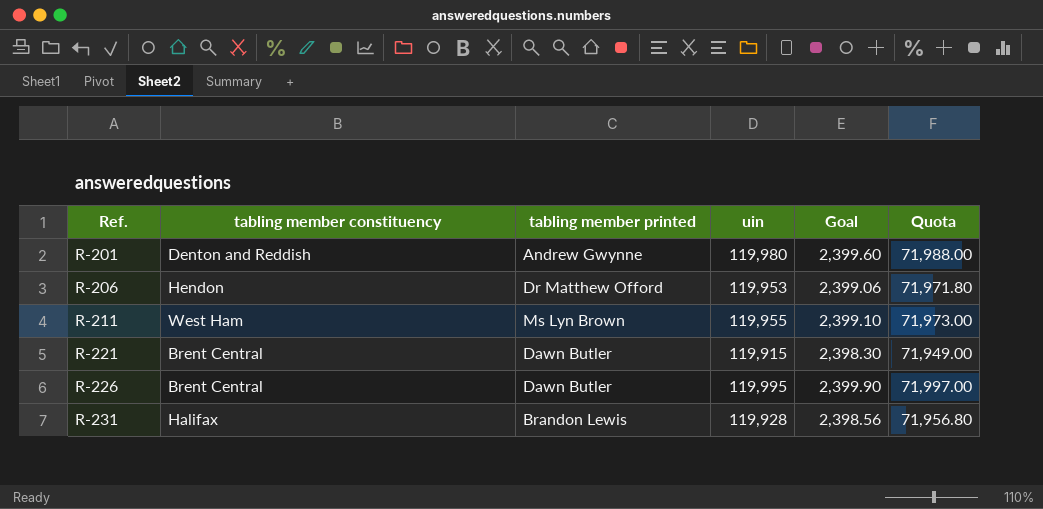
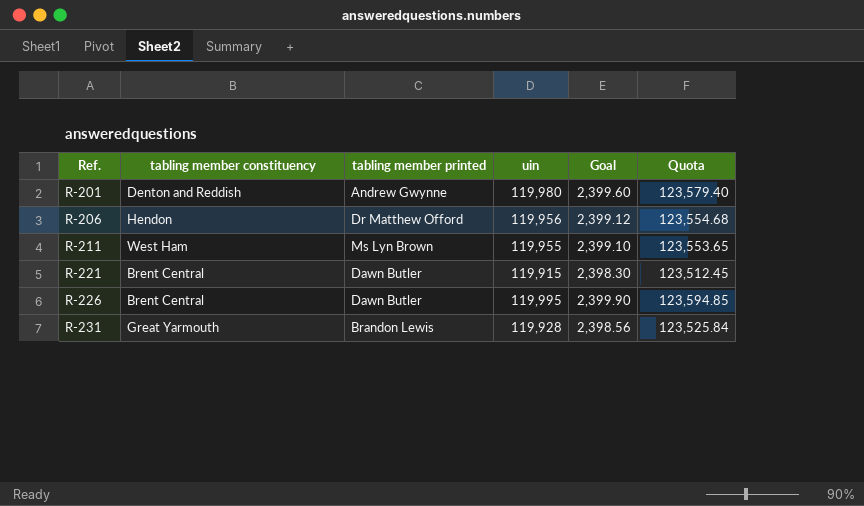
column Quota | formula: [uin] * 0.6 -> [uin] * 1.03
R-206 | uin: 119,953 -> 119,956
R-206 | Goal: 2,399.06 -> 2,399.12
R-231 | tabling member constituency: Halifax -> Great Yarmouth

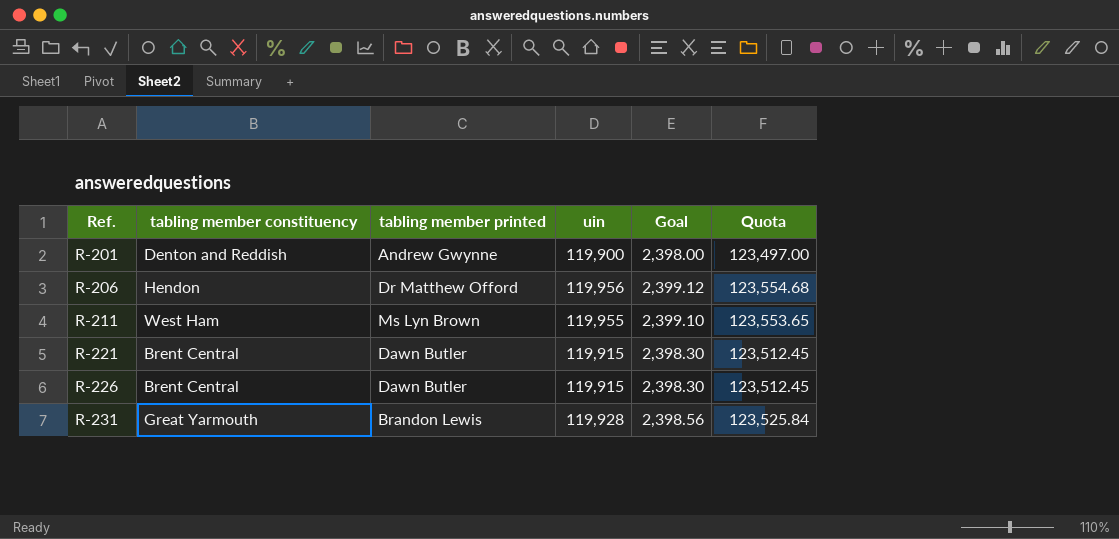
R-201 | uin: 119,980 -> 119,900
R-201 | Goal: 2,399.60 -> 2,398.00
R-201 | Quota: 123,579.40 -> 123,497.00
R-226 | uin: 119,995 -> 119,915
R-226 | Goal: 2,399.90 -> 2,398.30
R-226 | Quota: 123,594.85 -> 123,512.45

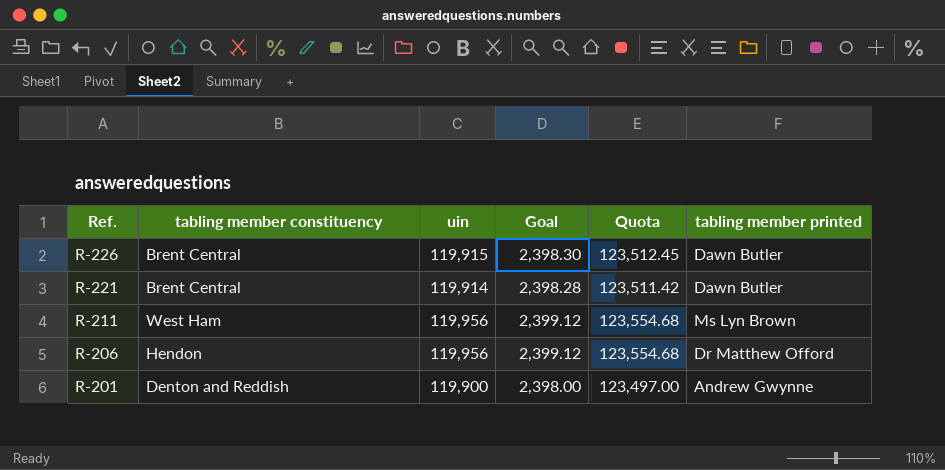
row order: Ref. ascending -> Ref. descending
column tabling member printed | position: 3 -> 6
row R-231: Great Yarmouth | Brandon Lewis | 119,928 | 2,398.56 | 123,525.84 -> none
R-221 | uin: 119,915 -> 119,914
R-221 | Goal: 2,398.30 -> 2,398.28
R-221 | Quota: 123,512.45 -> 123,511.42
R-211 | uin: 119,955 -> 119,956
R-211 | Goal: 2,399.10 -> 2,399.12
R-211 | Quota: 123,553.65 -> 123,554.68

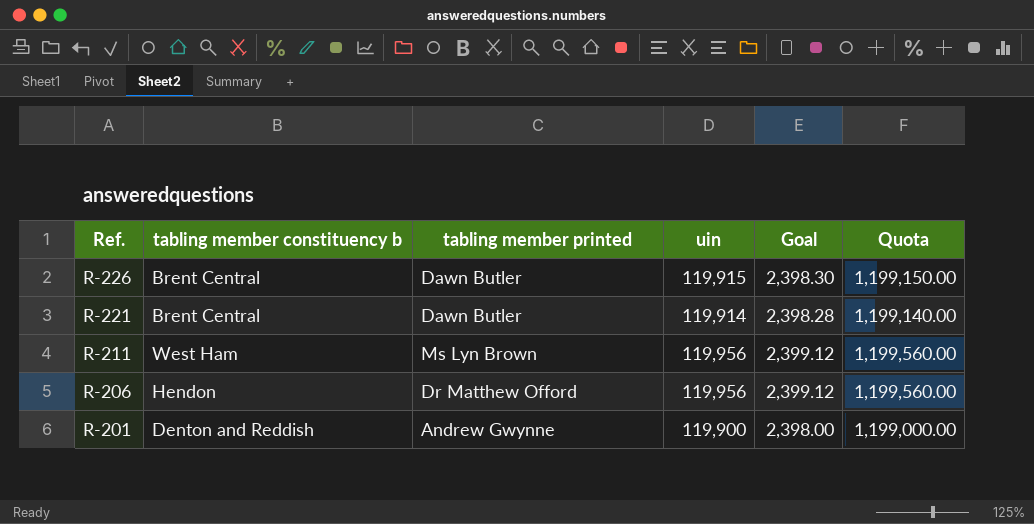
column name: tabling member constituency -> tabling member constituency b
column tabling member printed | position: 6 -> 3
column Quota | formula: [uin] * 1.03 -> [uin] * 10

